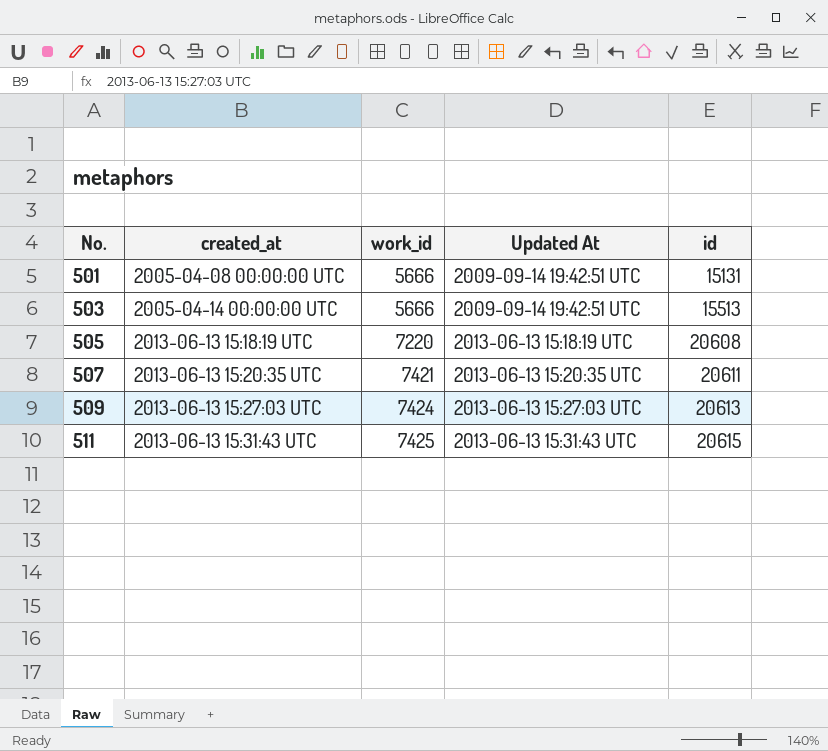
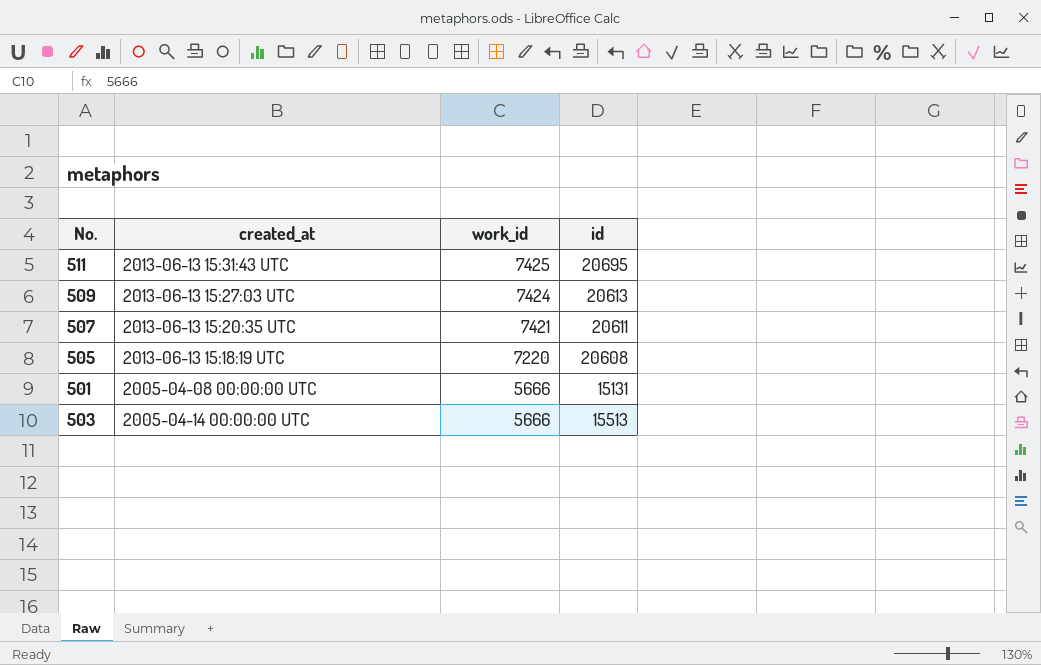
row order: No. ascending -> work_id descending
column Updated At | position: 4 -> none
511 | id: 20615 -> 20695

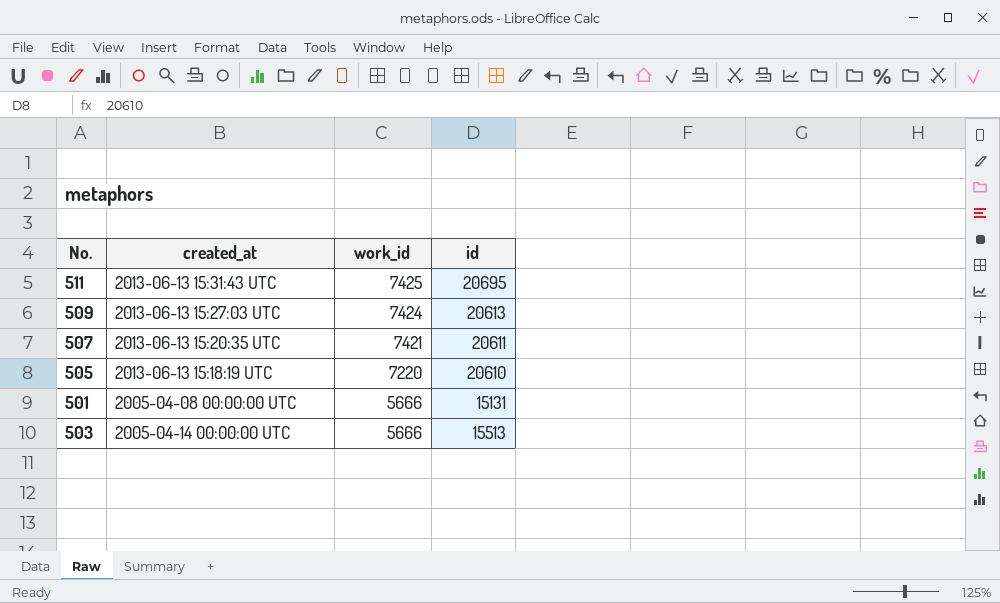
505 | id: 20608 -> 20610

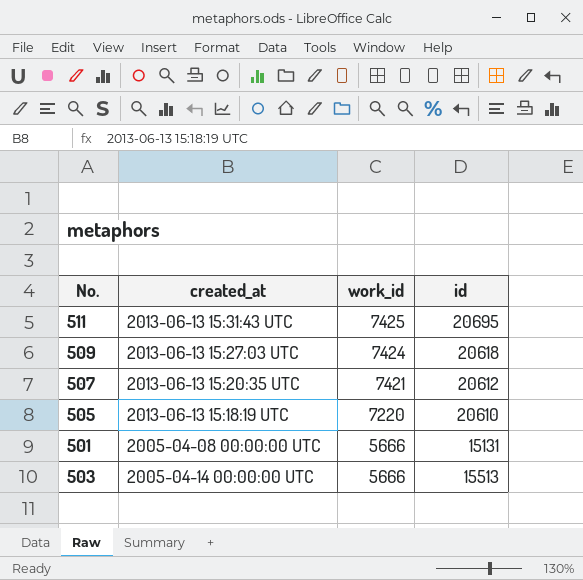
509 | id: 20613 -> 20618
507 | id: 20611 -> 20612

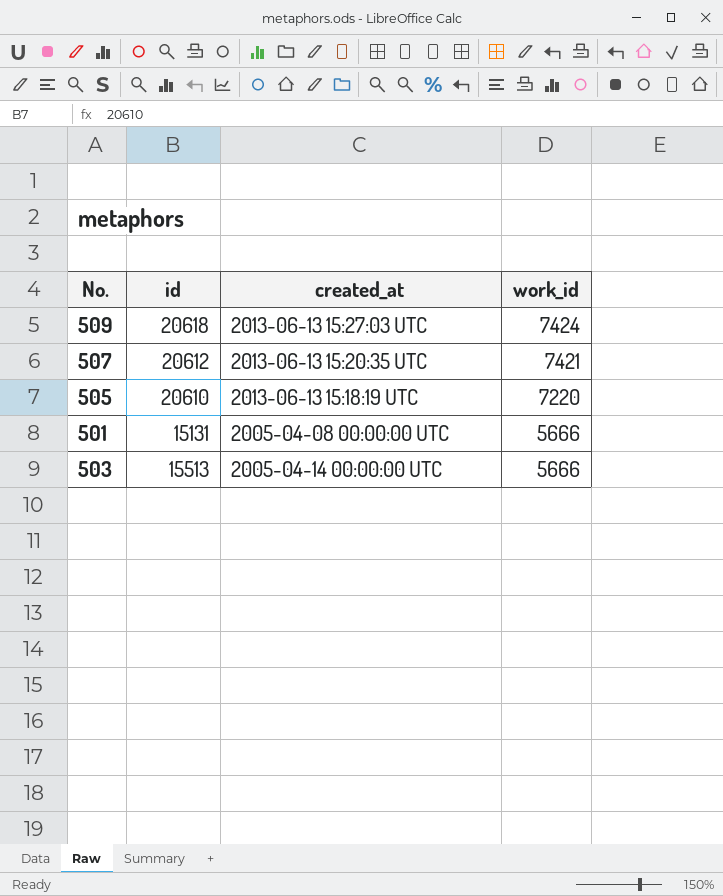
column id | position: 4 -> 2
row 511: 2013-06-13 15:31:43 UTC | 7425 | 20695 -> none

